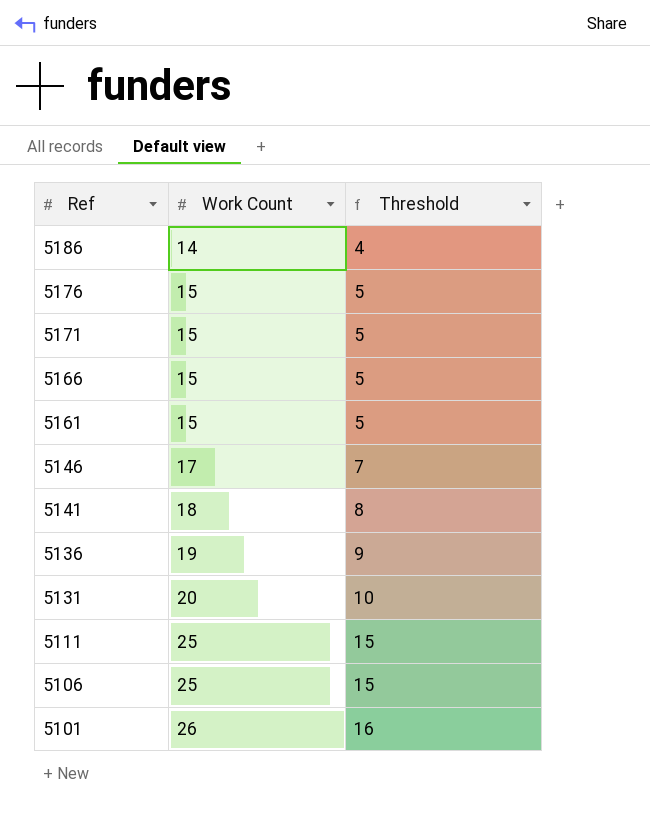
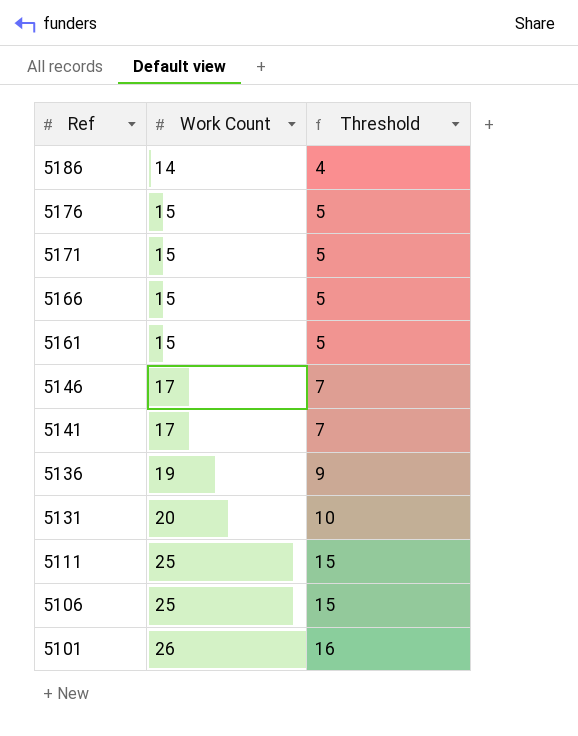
5141 | Work Count: 18 -> 17
5141 | Threshold: 8 -> 7

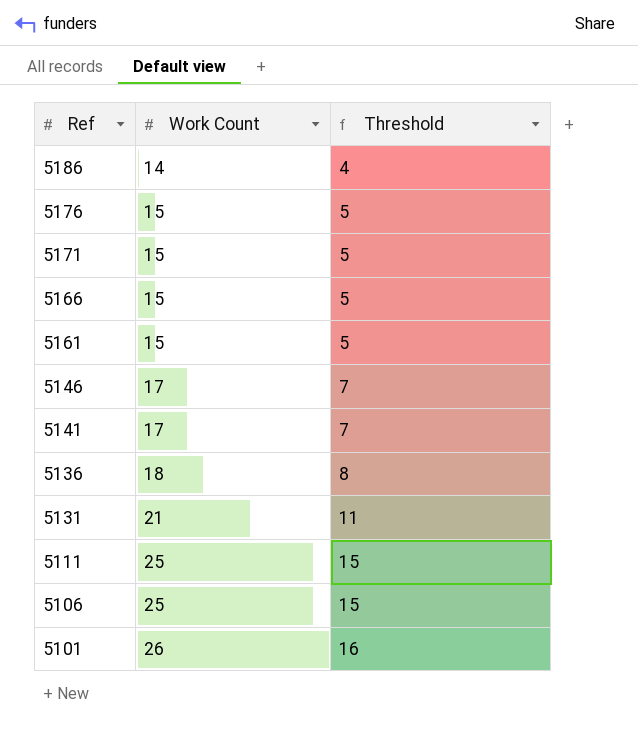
5136 | Work Count: 19 -> 18
5136 | Threshold: 9 -> 8
5131 | Work Count: 20 -> 21
5131 | Threshold: 10 -> 11

